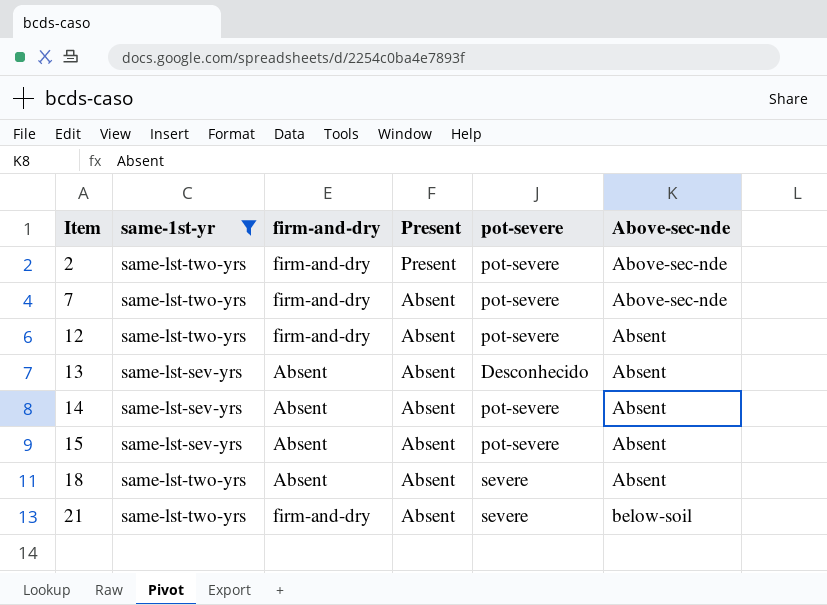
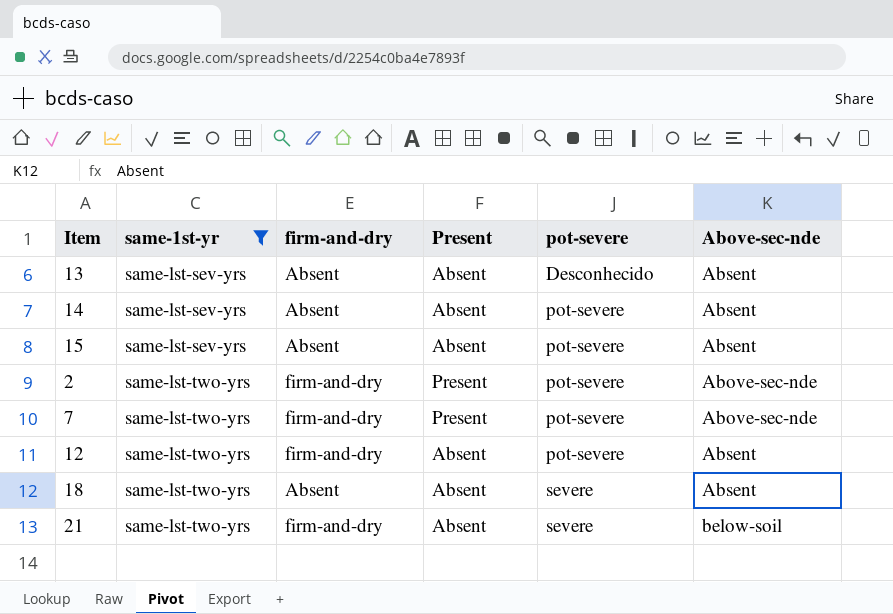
row order: Item ascending -> same-1st-yr ascending
7 | Present: Absent -> Present

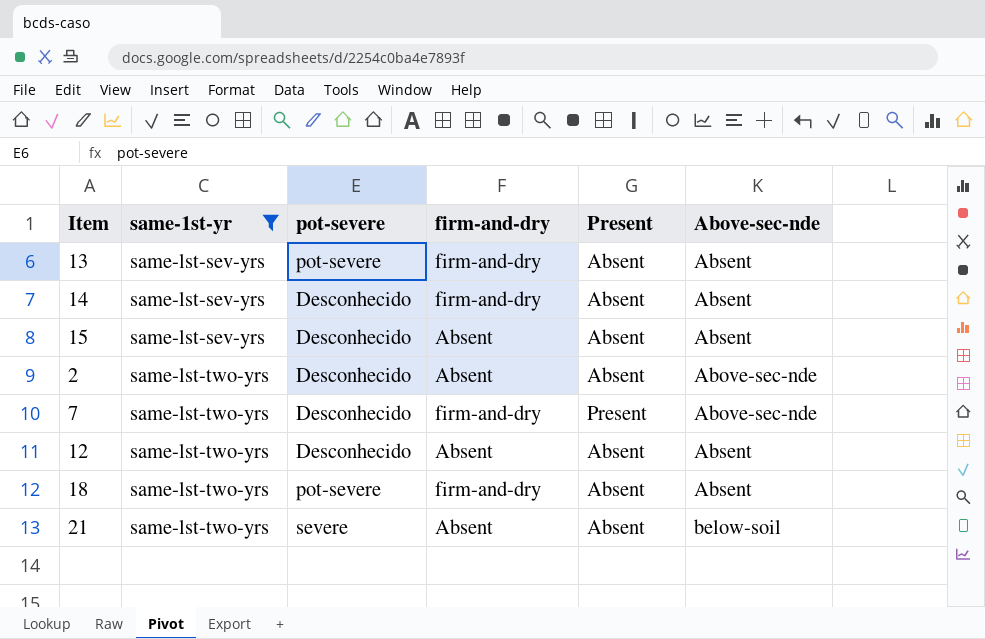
column pot-severe | position: 5 -> 3
13 | pot-severe: Desconhecido -> pot-severe
13 | firm-and-dry: Absent -> firm-and-dry
14 | pot-severe: pot-severe -> Desconhecido
14 | firm-and-dry: Absent -> firm-and-dry
15 | pot-severe: pot-severe -> Desconhecido
2 | pot-severe: pot-severe -> Desconhecido
2 | firm-and-dry: firm-and-dry -> Absent
2 | Present: Present -> Absent
7 | pot-severe: pot-severe -> Desconhecido
12 | pot-severe: pot-severe -> Desconhecido
12 | firm-and-dry: firm-and-dry -> Absent
18 | pot-severe: severe -> pot-severe
18 | firm-and-dry: Absent -> firm-and-dry
21 | firm-and-dry: firm-and-dry -> Absent

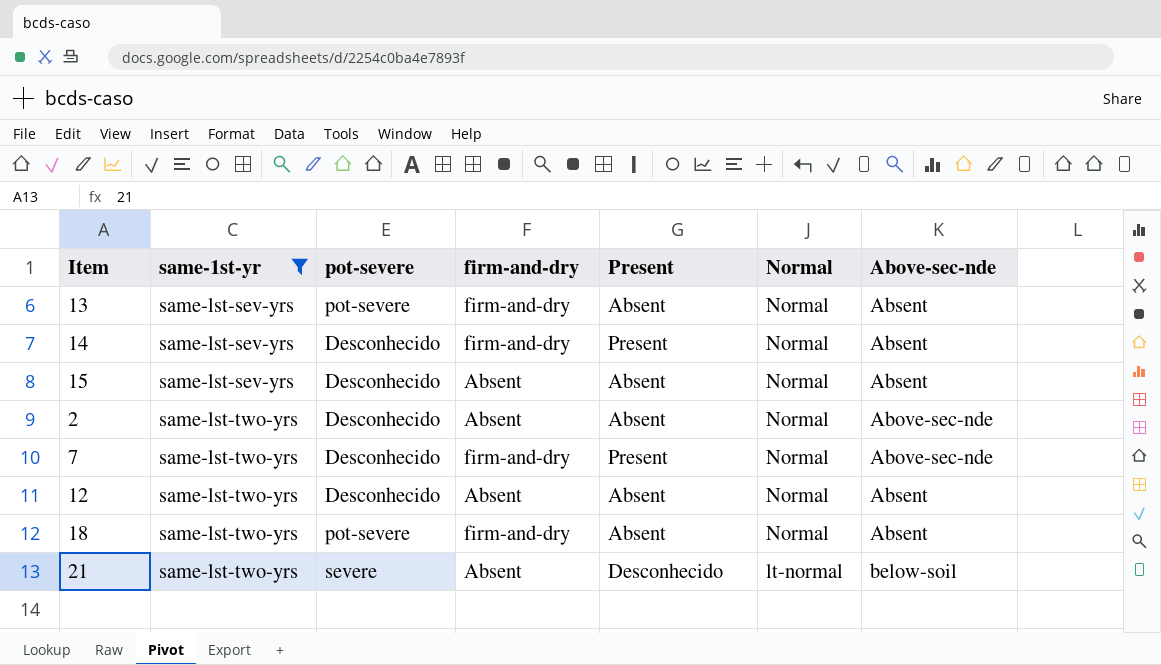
column Normal | position: none -> 6
14 | Present: Absent -> Present
21 | Present: Absent -> Desconhecido

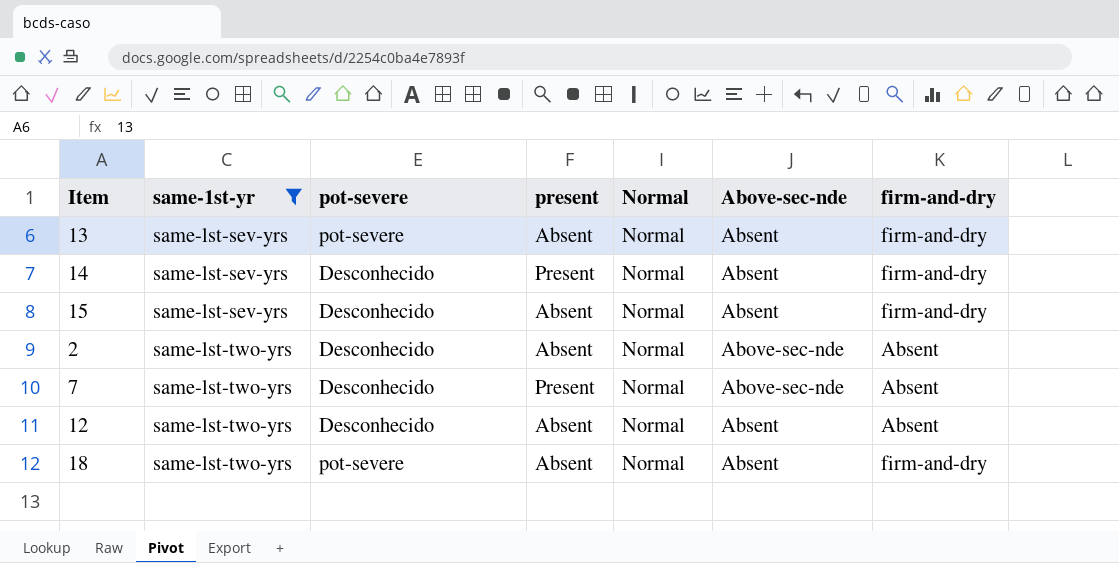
column name: Present -> present
column firm-and-dry | position: 4 -> 7
row 21: same-lst-two-yrs | severe | Absent | Desconhecido | lt-normal | below-soil -> none
15 | firm-and-dry: Absent -> firm-and-dry
7 | firm-and-dry: firm-and-dry -> Absent

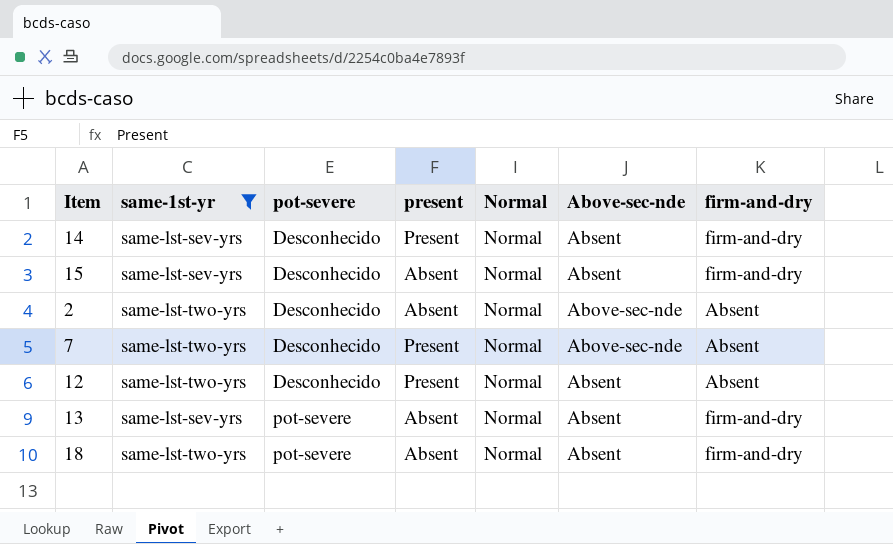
row order: same-1st-yr ascending -> pot-severe ascending
12 | present: Absent -> Present

